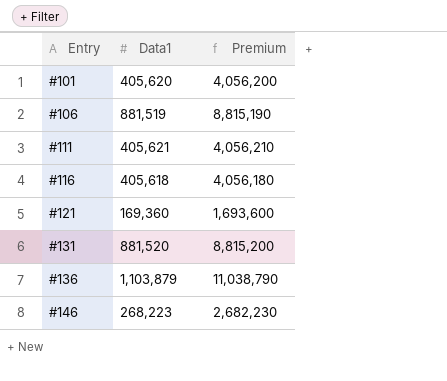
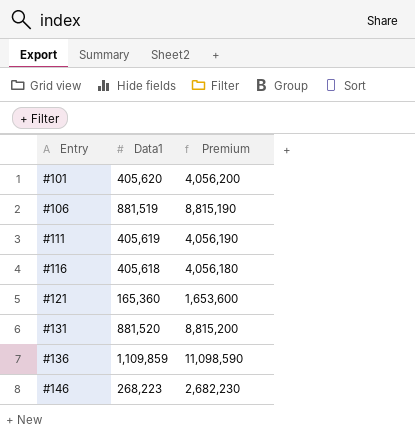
#111 | Data1: 405,621 -> 405,619
#111 | Premium: 4,056,210 -> 4,056,190
#121 | Data1: 169,360 -> 165,360
#121 | Premium: 1,693,600 -> 1,653,600
#136 | Data1: 1,103,879 -> 1,109,859
#136 | Premium: 11,038,790 -> 11,098,590

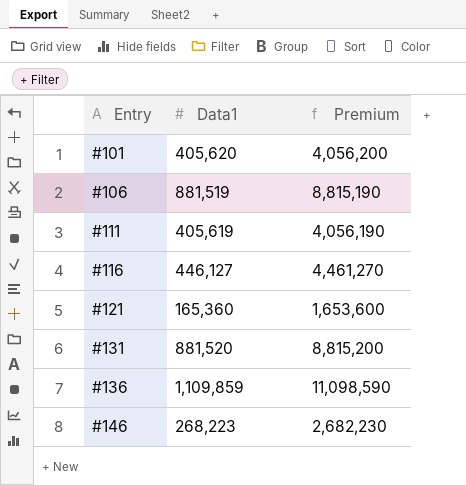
#116 | Data1: 405,618 -> 446,127
#116 | Premium: 4,056,180 -> 4,461,270

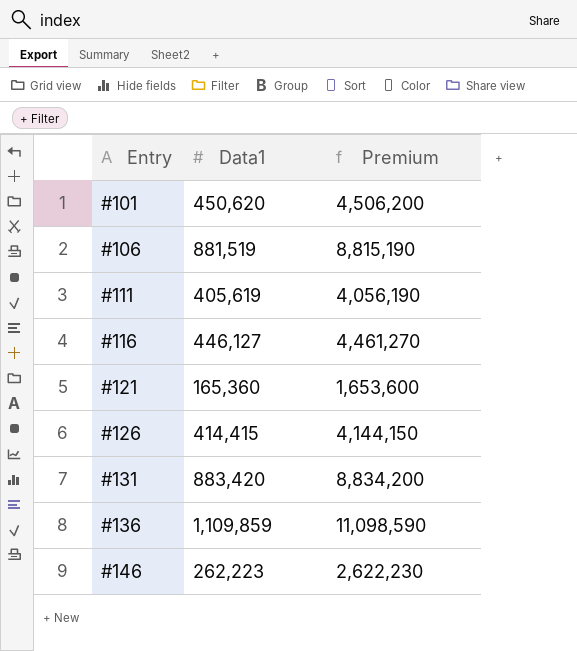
#101 | Data1: 405,620 -> 450,620
#101 | Premium: 4,056,200 -> 4,506,200
row #126: none -> 414,415 | 4,144,150
#131 | Data1: 881,520 -> 883,420
#131 | Premium: 8,815,200 -> 8,834,200
#146 | Data1: 268,223 -> 262,223
#146 | Premium: 2,682,230 -> 2,622,230

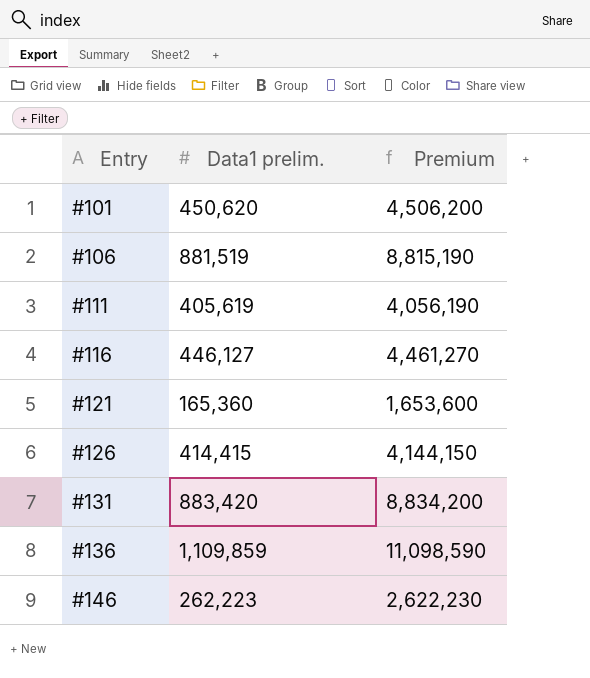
column name: Data1 -> Data1 prelim.

